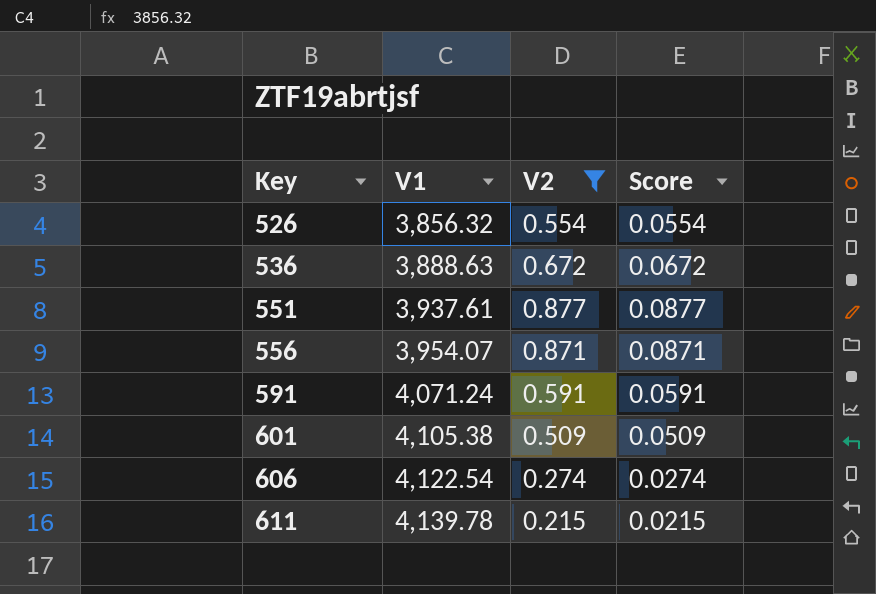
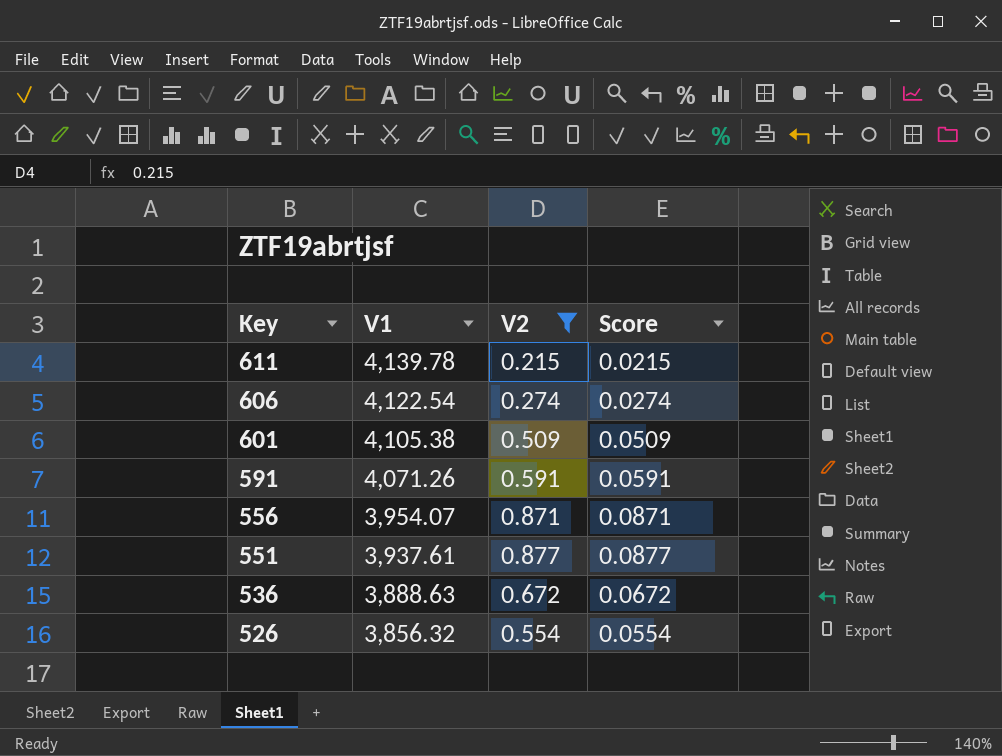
row order: Key ascending -> Key descending
591 | V1: 4,071.24 -> 4,071.26

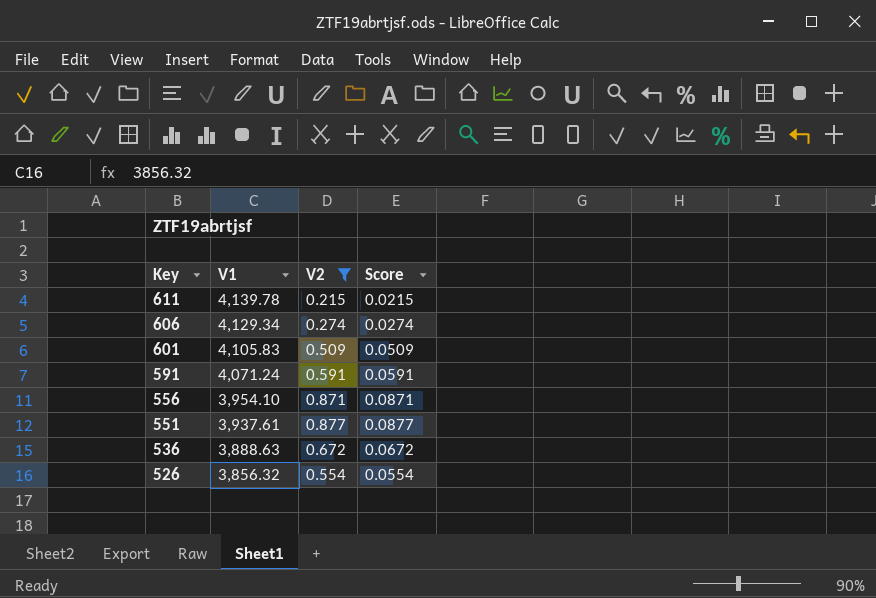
606 | V1: 4,122.54 -> 4,129.34
601 | V1: 4,105.38 -> 4,105.83
591 | V1: 4,071.26 -> 4,071.24
556 | V1: 3,954.07 -> 3,954.10

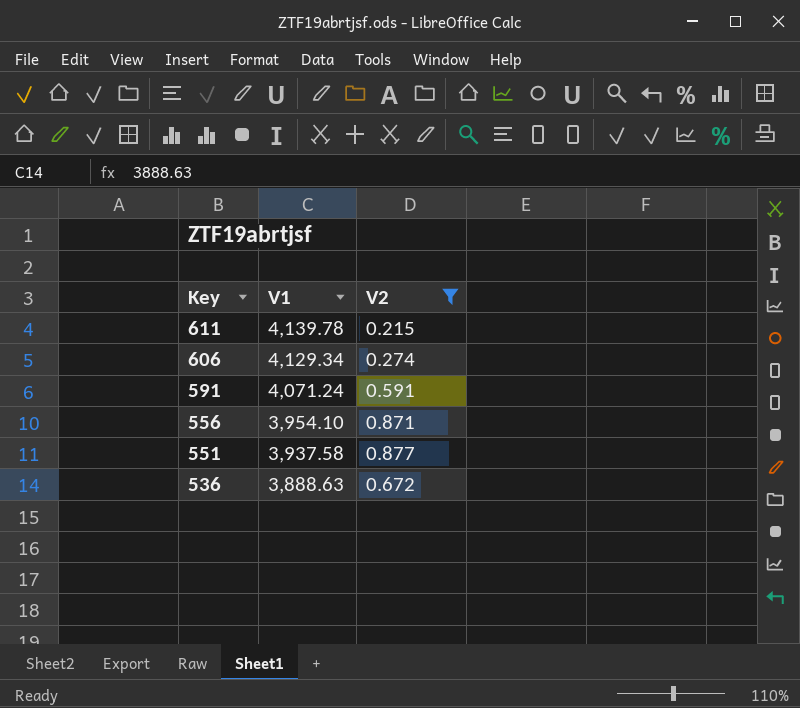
column Score | formula: [V2] * 0.1 -> none
row 601: 4,105.83 | 0.509 | 0.0509 -> none
row 526: 3,856.32 | 0.554 | 0.0554 -> none
551 | V1: 3,937.61 -> 3,937.58

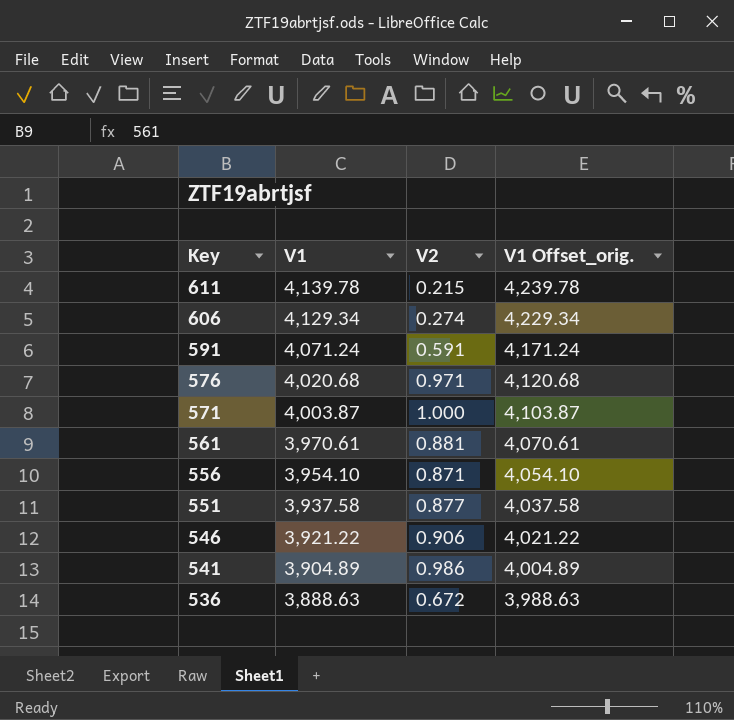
filter: V2 <= 0.877 -> none
column V1 Offset_orig. | formula: none -> [V1] + 100

